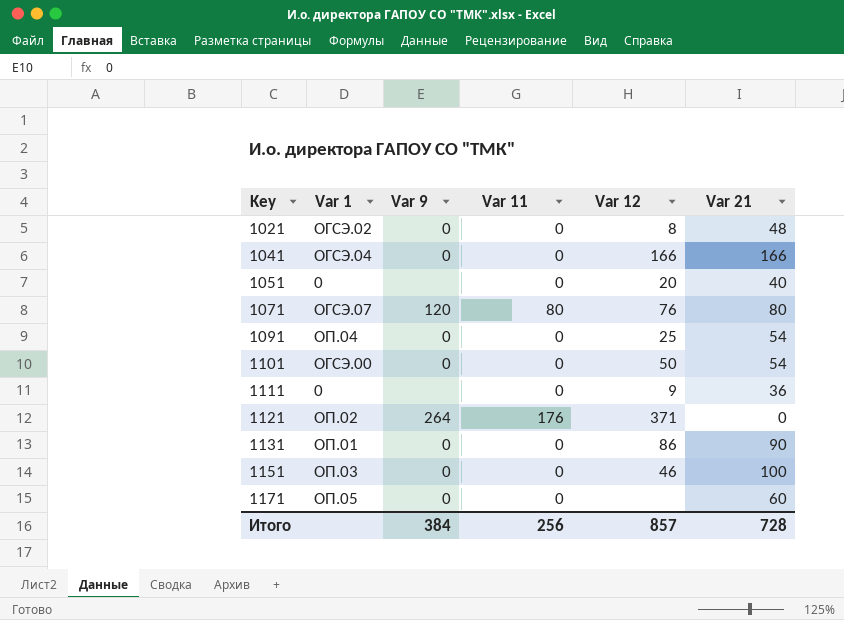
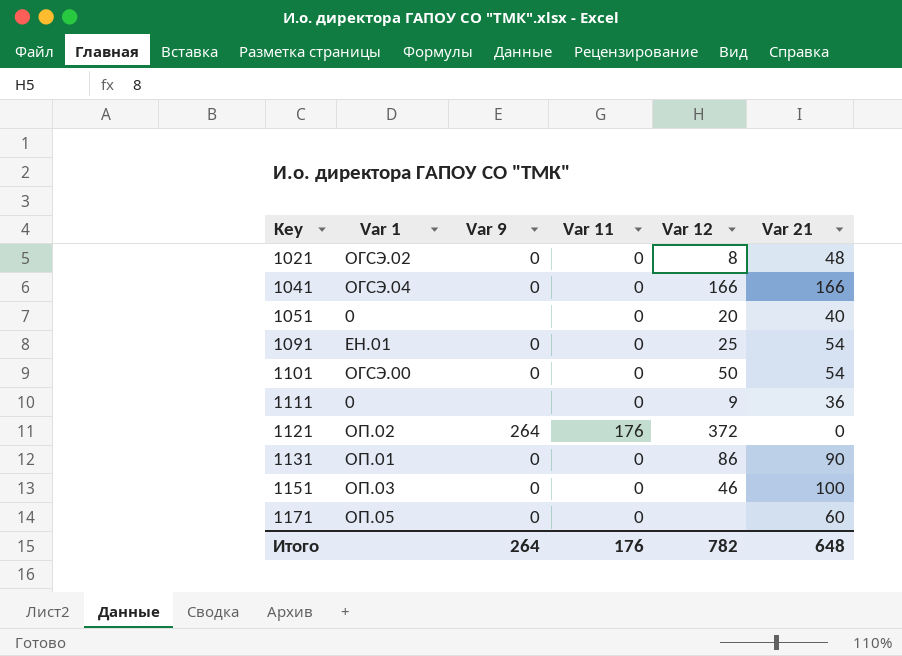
row 1071: ОГСЭ.07 | 120 | 80 | 76 | 80 -> none
1091 | Var 1: ОП.04 -> ЕН.01
1121 | Var 12: 371 -> 372
Итого | Var 9: 384 -> 264
Итого | Var 11: 256 -> 176
Итого | Var 12: 857 -> 782
Итого | Var 21: 728 -> 648

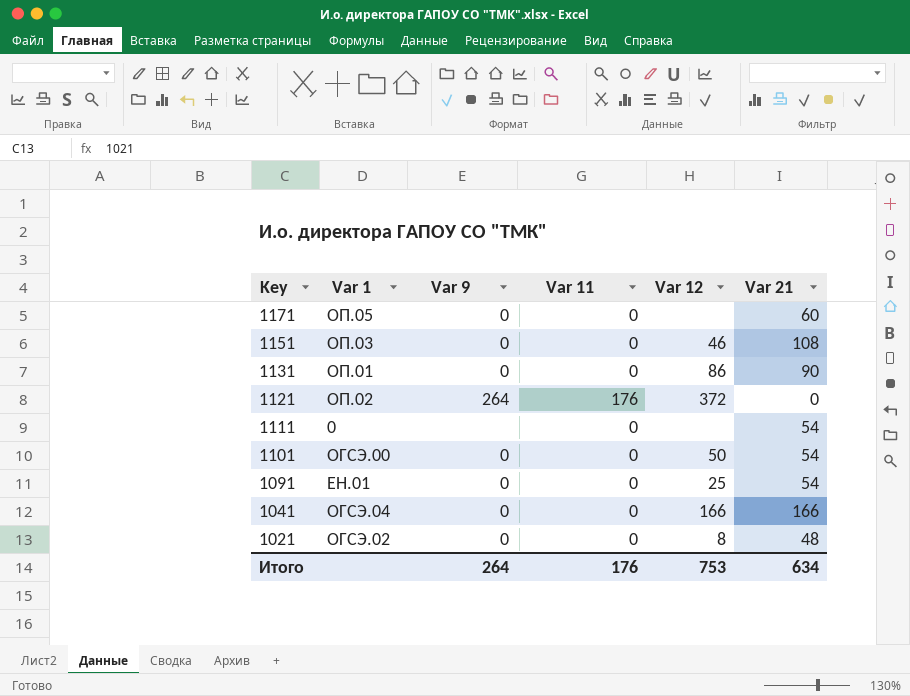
row order: Key ascending -> Key descending
row 1051: 0 | none | 0 | 20 | 40 -> none
1151 | Var 21: 100 -> 108
1111 | Var 12: 9 -> none
1111 | Var 21: 36 -> 54
Итого | Var 12: 782 -> 753
Итого | Var 21: 648 -> 634

